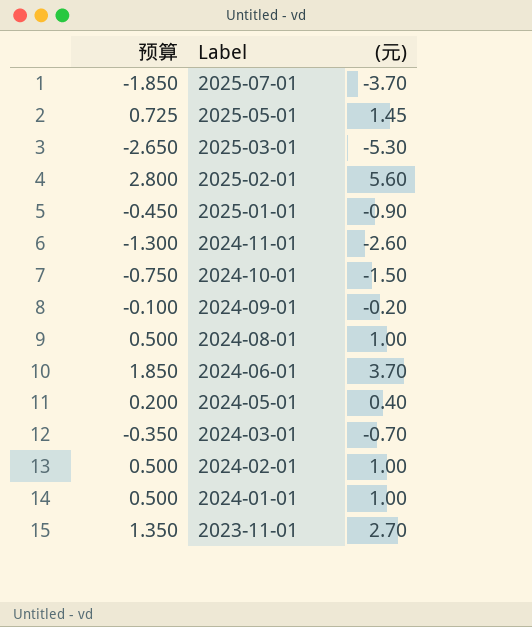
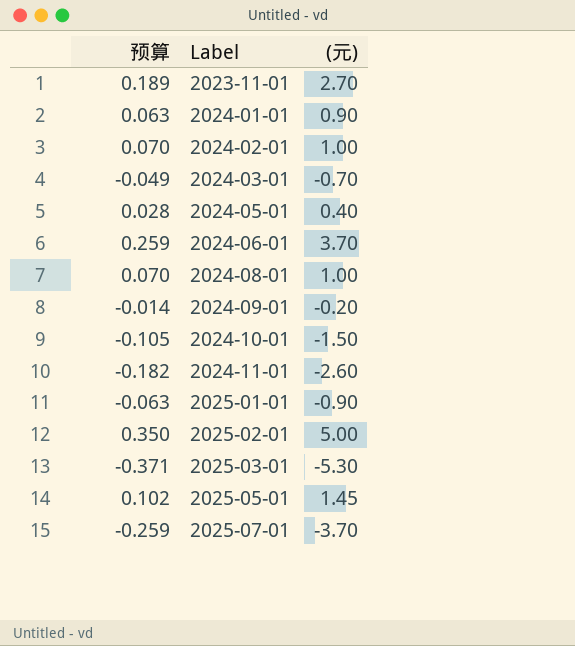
row order: Label descending -> Label ascending
column 预算 | formula: [(元)] * 0.5 -> [(元)] * 0.07
2024-01-01 | (元): 1.00 -> 0.90
2025-02-01 | (元): 5.60 -> 5.00

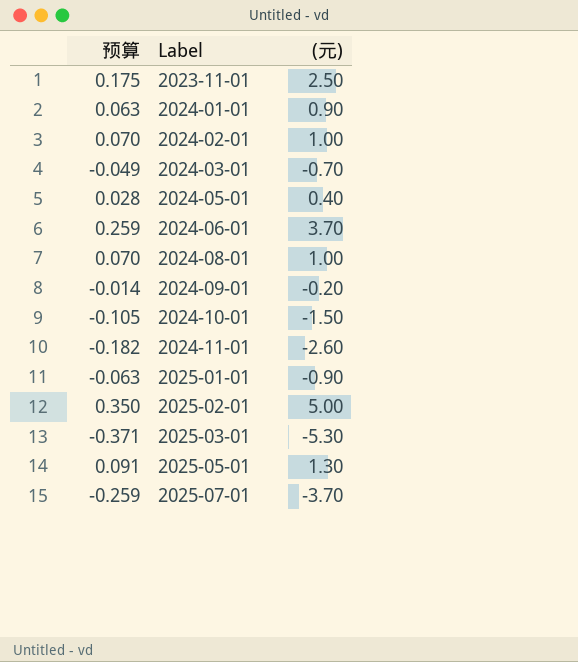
2023-11-01 | 预算: 0.189 -> 0.175
2023-11-01 | (元): 2.70 -> 2.50
2025-05-01 | 预算: 0.102 -> 0.091
2025-05-01 | (元): 1.45 -> 1.30

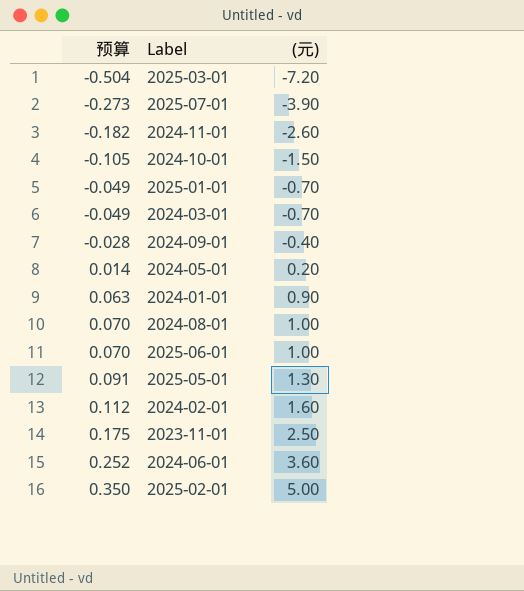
row order: Label ascending -> 预算 ascending
2025-03-01 | 预算: -0.371 -> -0.504
2025-03-01 | (元): -5.30 -> -7.20
2025-07-01 | 预算: -0.259 -> -0.273
2025-07-01 | (元): -3.70 -> -3.90
2025-01-01 | 预算: -0.063 -> -0.049
2025-01-01 | (元): -0.90 -> -0.70
2024-09-01 | 预算: -0.014 -> -0.028
2024-09-01 | (元): -0.20 -> -0.40
2024-05-01 | 预算: 0.028 -> 0.014
2024-05-01 | (元): 0.40 -> 0.20
row 2025-06-01: none -> 0.070 | 1.00
2024-02-01 | 预算: 0.070 -> 0.112
2024-02-01 | (元): 1.00 -> 1.60
2024-06-01 | 预算: 0.259 -> 0.252
2024-06-01 | (元): 3.70 -> 3.60

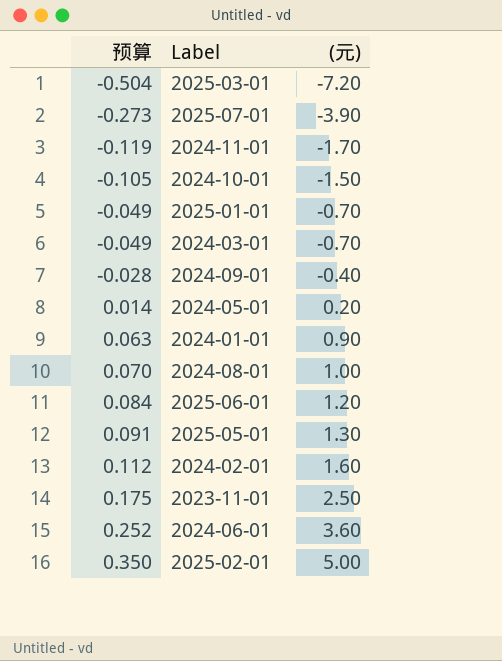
2024-11-01 | 预算: -0.182 -> -0.119
2024-11-01 | (元): -2.60 -> -1.70
2025-06-01 | 预算: 0.070 -> 0.084
2025-06-01 | (元): 1.00 -> 1.20

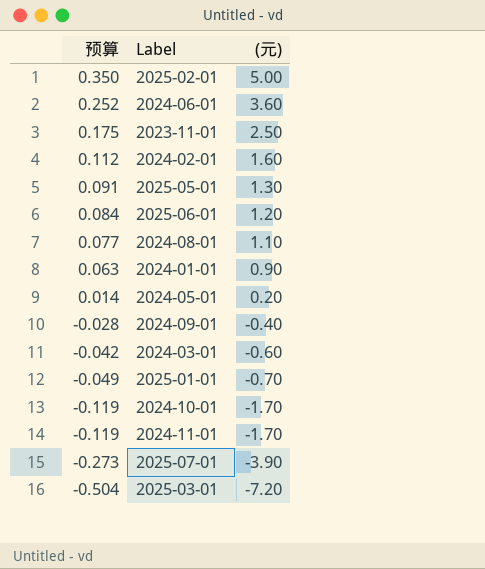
row order: 预算 ascending -> 预算 descending
2024-08-01 | 预算: 0.070 -> 0.077
2024-08-01 | (元): 1.00 -> 1.10
2024-03-01 | 预算: -0.049 -> -0.042
2024-03-01 | (元): -0.70 -> -0.60
2024-10-01 | 预算: -0.105 -> -0.119
2024-10-01 | (元): -1.50 -> -1.70

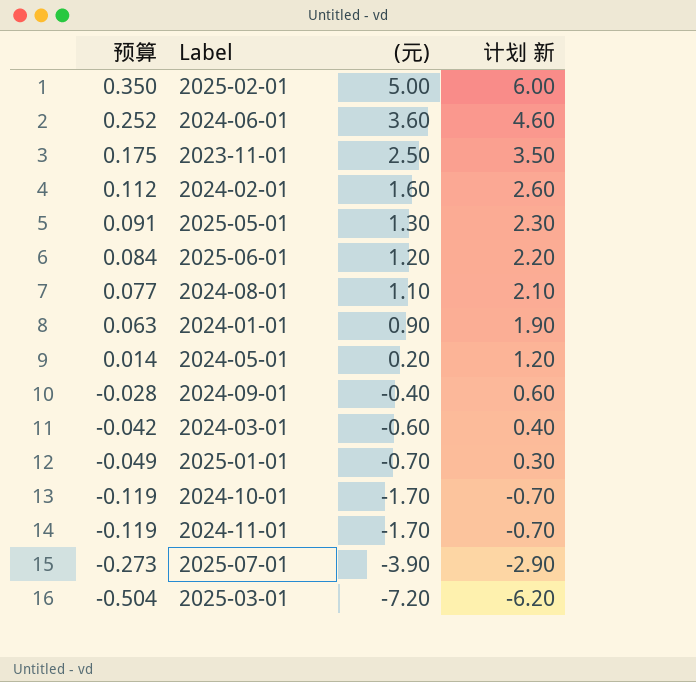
column 计划 新 | formula: none -> [(元)] + 1

